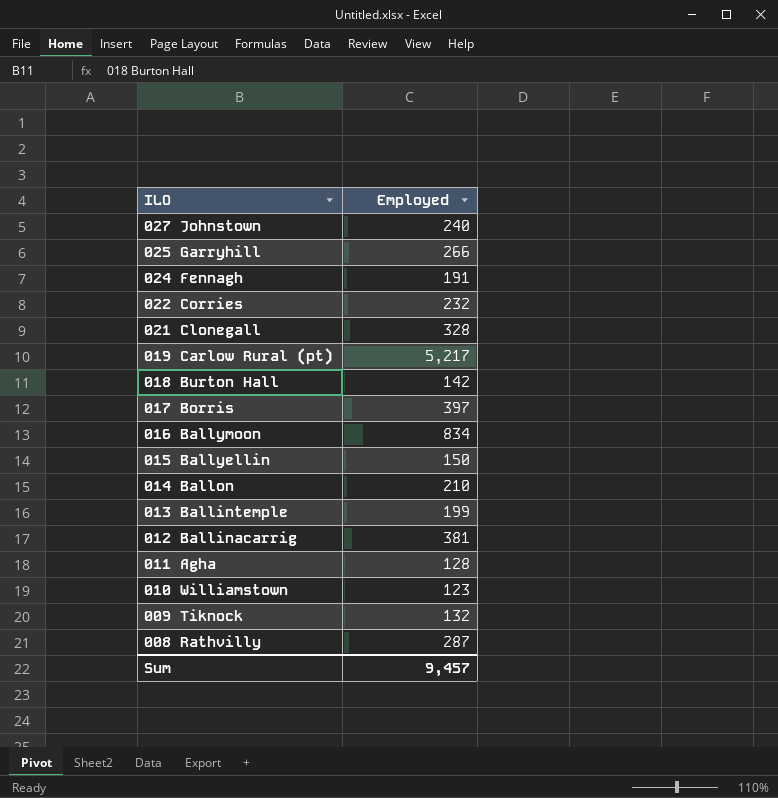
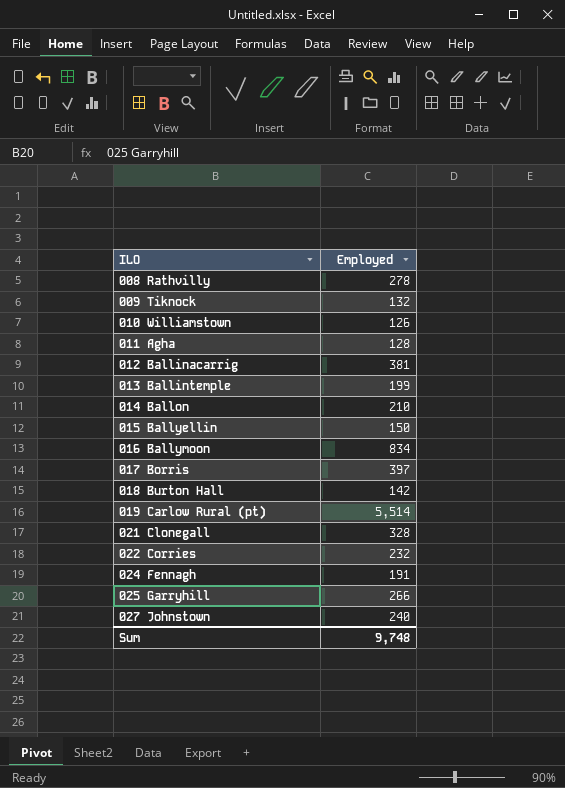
row order: ILO descending -> ILO ascending
008 Rathvilly | Employed: 287 -> 278
010 Williamstown | Employed: 123 -> 126
019 Carlow Rural (pt) | Employed: 5,217 -> 5,514
Sum | Employed: 9,457 -> 9,748

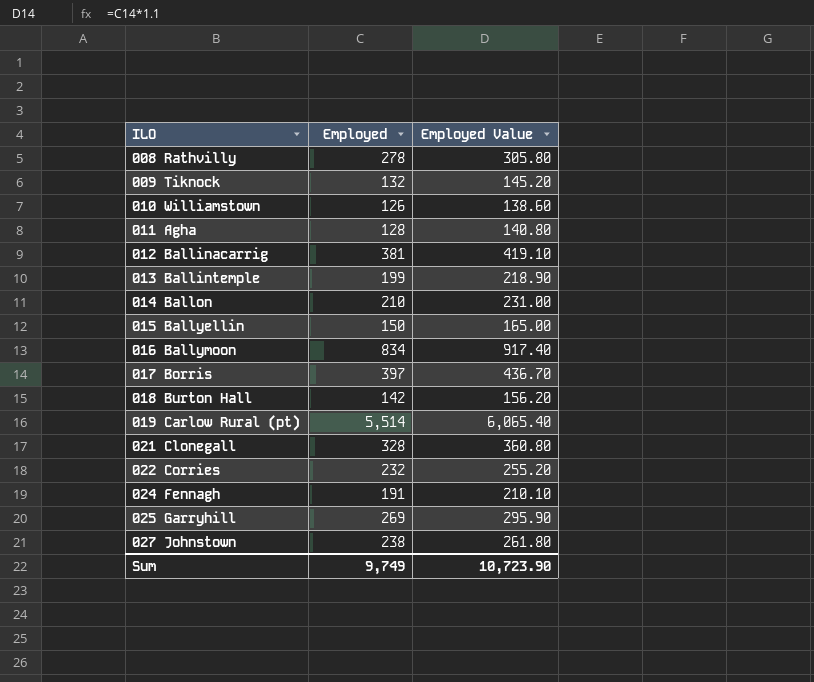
column Employed Value | formula: none -> [Employed] * 1.1
025 Garryhill | Employed: 266 -> 269
027 Johnstown | Employed: 240 -> 238
Sum | Employed: 9,748 -> 9,749

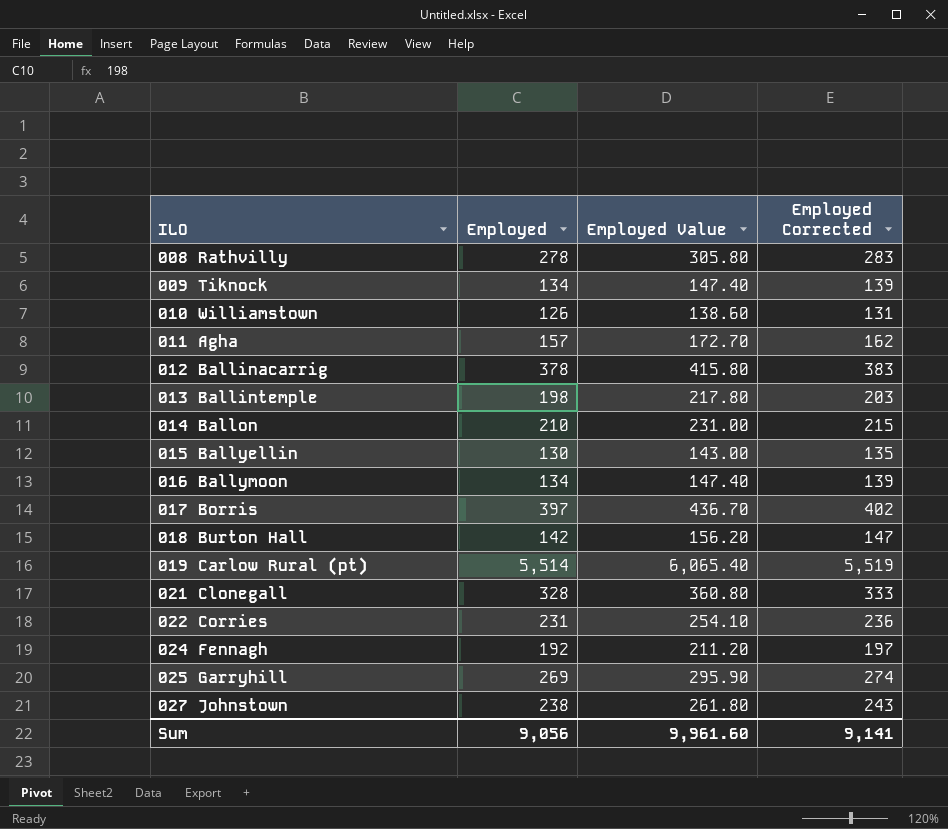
column Employed Corrected | formula: none -> [Employed] + 5
009 Tiknock | Employed: 132 -> 134
009 Tiknock | Employed Value: 145.20 -> 147.40
011 Agha | Employed: 128 -> 157
011 Agha | Employed Value: 140.80 -> 172.70
012 Ballinacarrig | Employed: 381 -> 378
012 Ballinacarrig | Employed Value: 419.10 -> 415.80
013 Ballintemple | Employed: 199 -> 198
013 Ballintemple | Employed Value: 218.90 -> 217.80
015 Ballyellin | Employed: 150 -> 130
015 Ballyellin | Employed Value: 165.00 -> 143.00
016 Ballymoon | Employed: 834 -> 134
016 Ballymoon | Employed Value: 917.40 -> 147.40
022 Corries | Employed: 232 -> 231
022 Corries | Employed Value: 255.20 -> 254.10
024 Fennagh | Employed: 191 -> 192
024 Fennagh | Employed Value: 210.10 -> 211.20
Sum | Employed: 9,749 -> 9,056
Sum | Employed Value: 10,723.90 -> 9,961.60

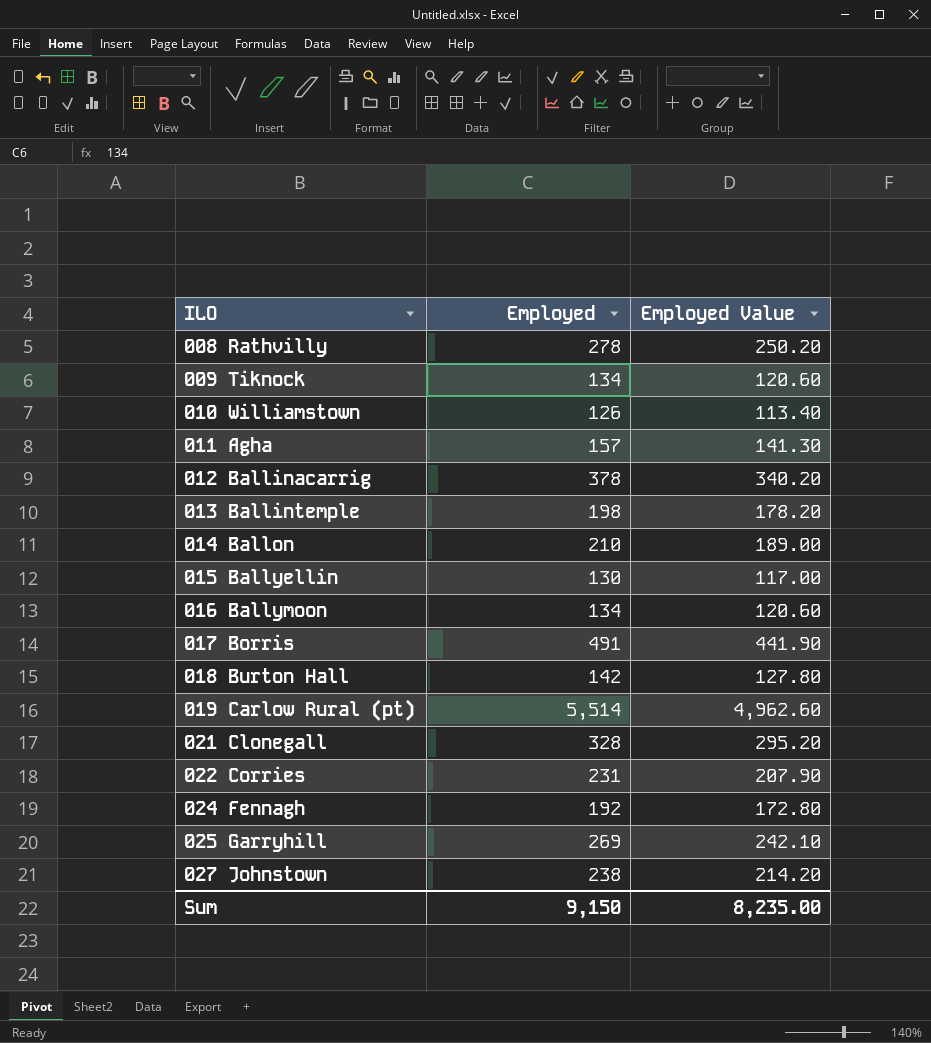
column Employed Corrected | formula: [Employed] + 5 -> none
column Employed Value | formula: [Employed] * 1.1 -> [Employed] * 0.9
017 Borris | Employed: 397 -> 491
Sum | Employed: 9,056 -> 9,150
Sum | Employed Value: 9,961.60 -> 8,235.00

